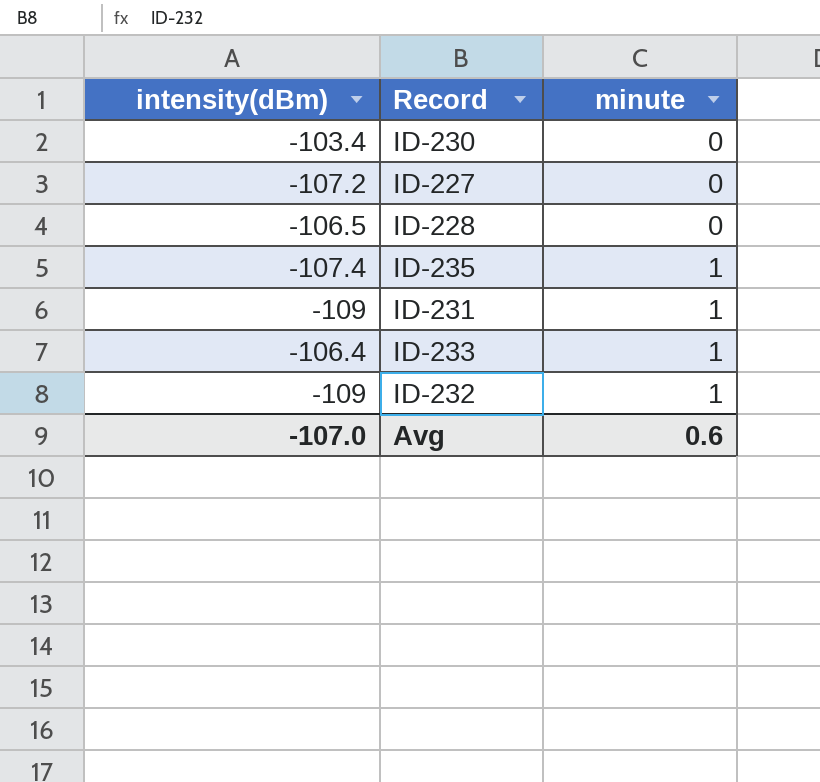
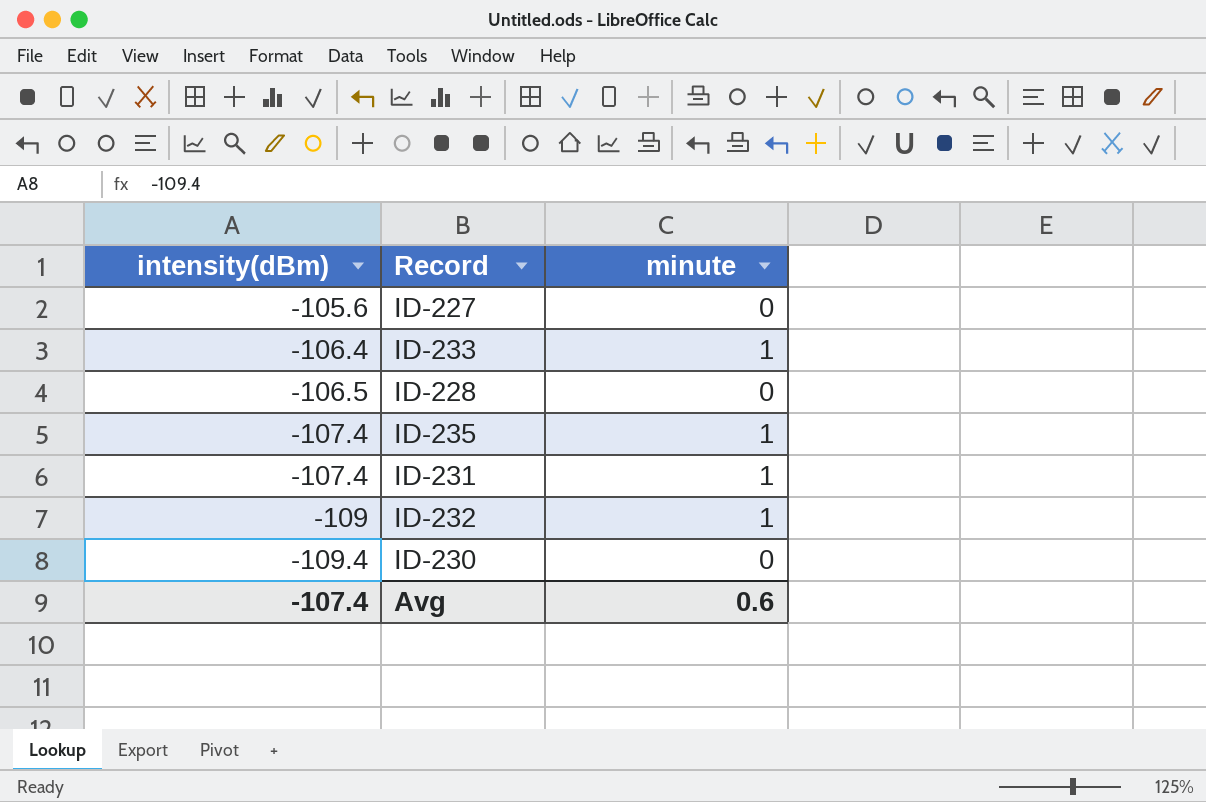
row order: minute ascending -> intensity(dBm) descending
ID-227 | intensity(dBm): -107.2 -> -105.6
ID-231 | intensity(dBm): -109 -> -107.4
ID-230 | intensity(dBm): -103.4 -> -109.4
Avg | intensity(dBm): -107.0 -> -107.4

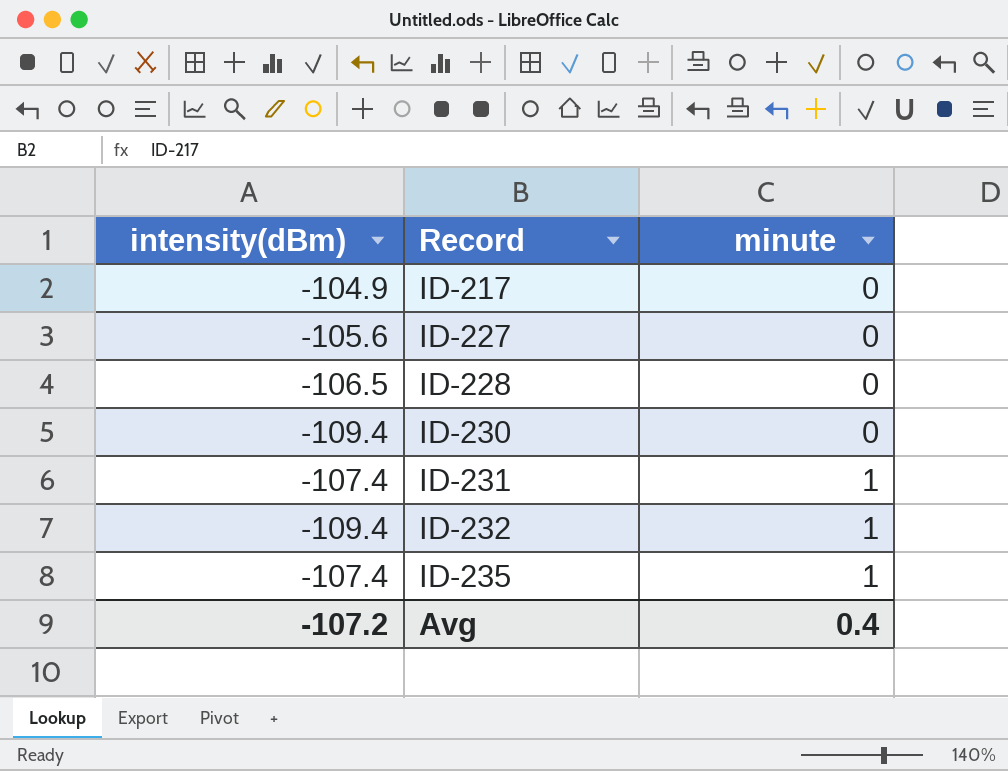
row order: intensity(dBm) descending -> Record ascending
row ID-233: -106.4 | 1 -> none
row ID-217: none -> -104.9 | 0
ID-232 | intensity(dBm): -109 -> -109.4
Avg | intensity(dBm): -107.4 -> -107.2
Avg | minute: 0.6 -> 0.4

